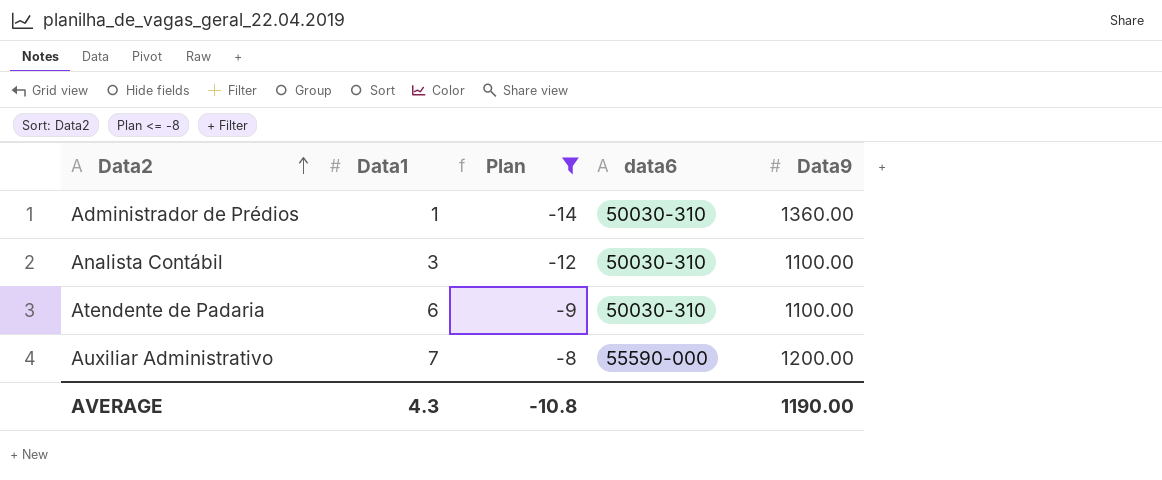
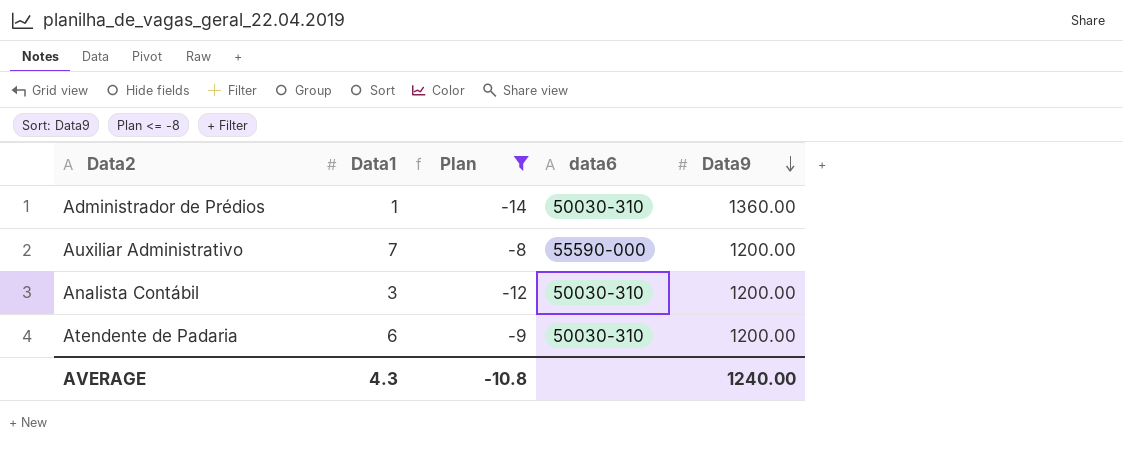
row order: Data2 ascending -> Data9 descending
Analista Contábil | Data9: 1100.00 -> 1200.00
Atendente de Padaria | Data9: 1100.00 -> 1200.00
AVERAGE | Data9: 1190.00 -> 1240.00

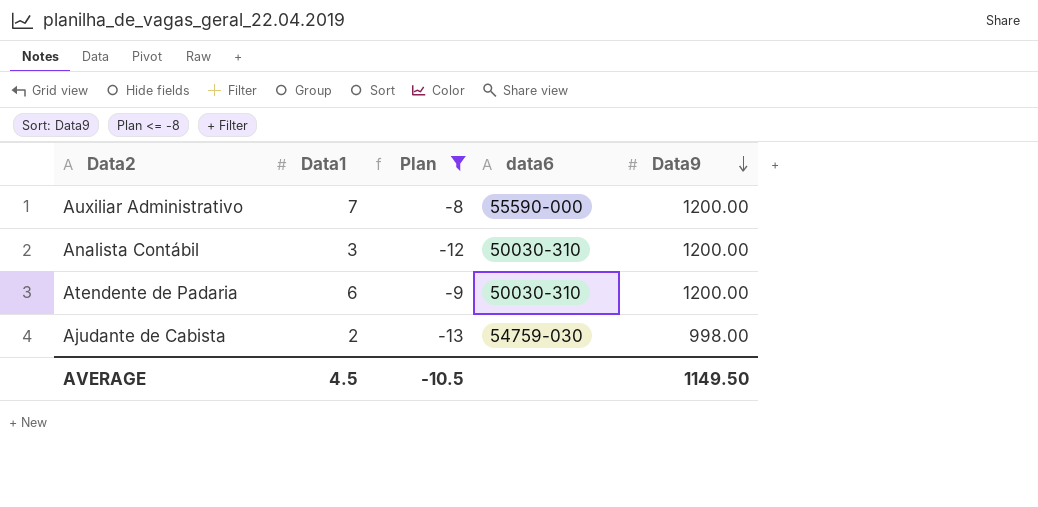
row Administrador de Prédios: 1 | -14 | 50030-310 | 1360.00 -> none
row Ajudante de Cabista: none -> 2 | -13 | 54759-030 | 998.00
AVERAGE | Data1: 4.3 -> 4.5
AVERAGE | Plan: -10.8 -> -10.5
AVERAGE | Data9: 1240.00 -> 1149.50

